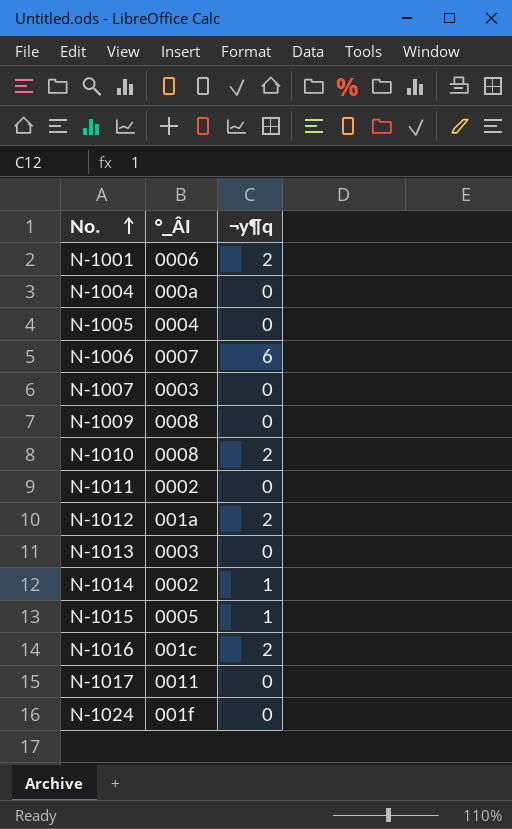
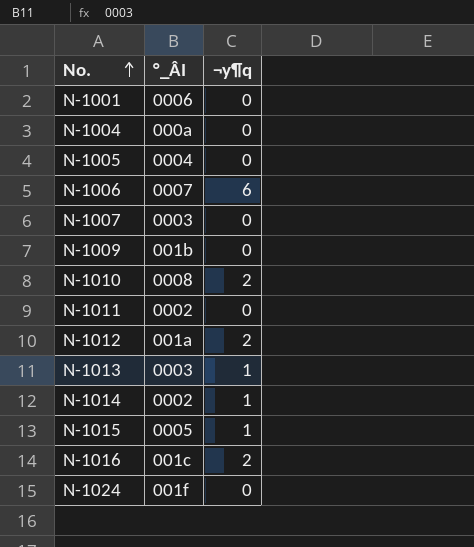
row N-1017: 0011 | 0 -> none
N-1001 | ¬y¶q: 2 -> 0
N-1009 | °_ÂI: 0008 -> 001b
N-1013 | ¬y¶q: 0 -> 1

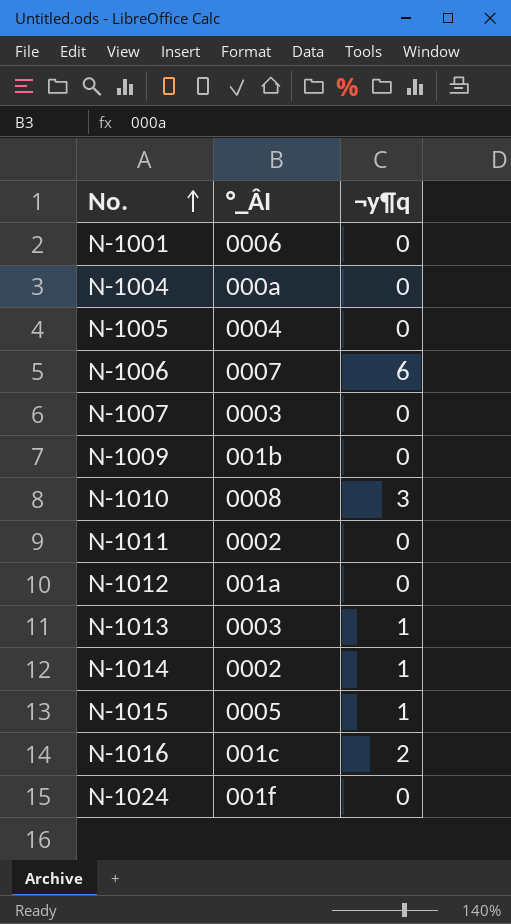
N-1010 | ¬y¶q: 2 -> 3
N-1012 | ¬y¶q: 2 -> 0

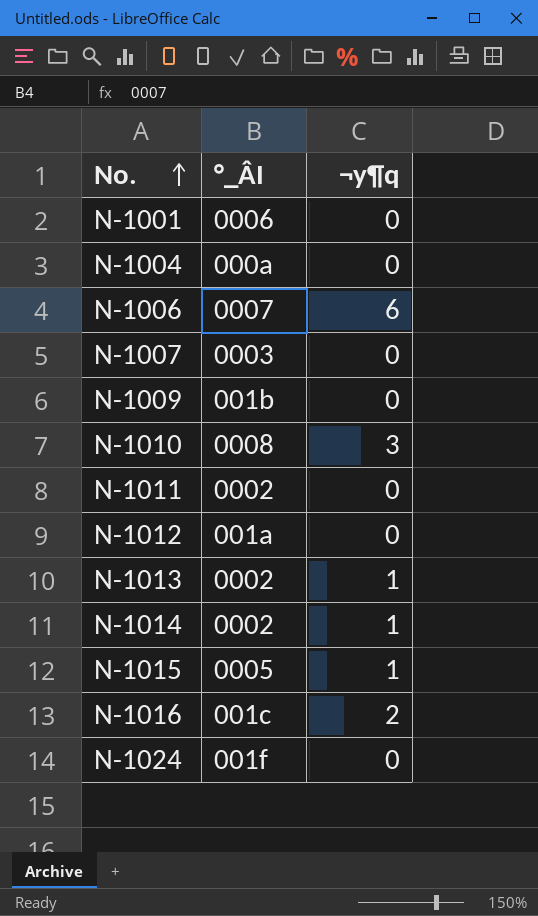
row N-1005: 0004 | 0 -> none
N-1013 | °_ÂI: 0003 -> 0002

